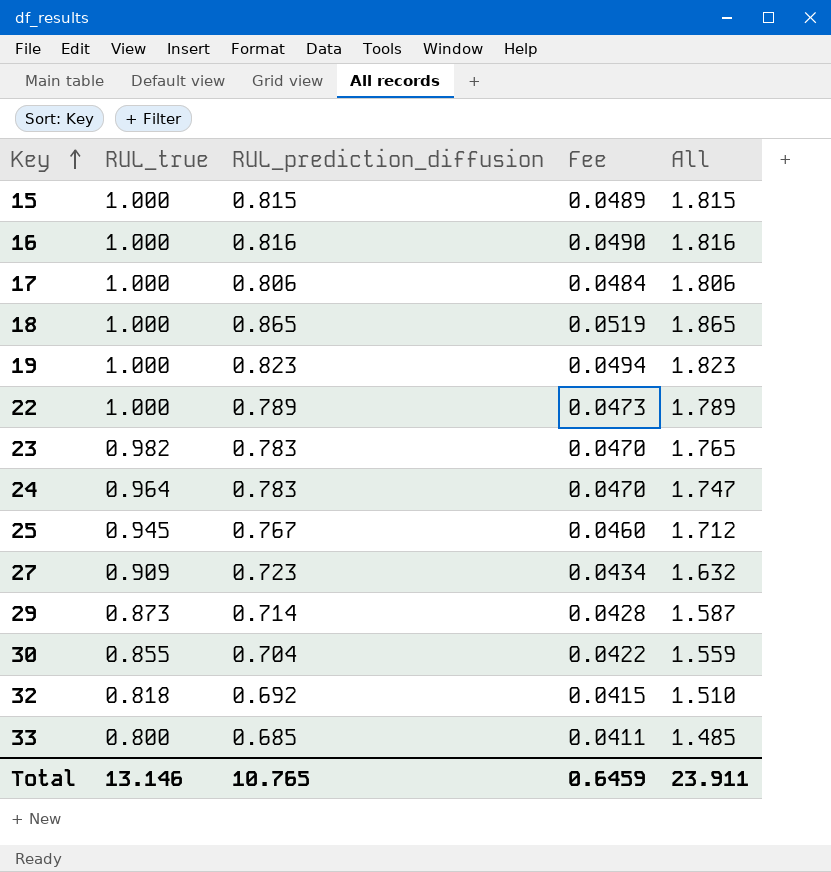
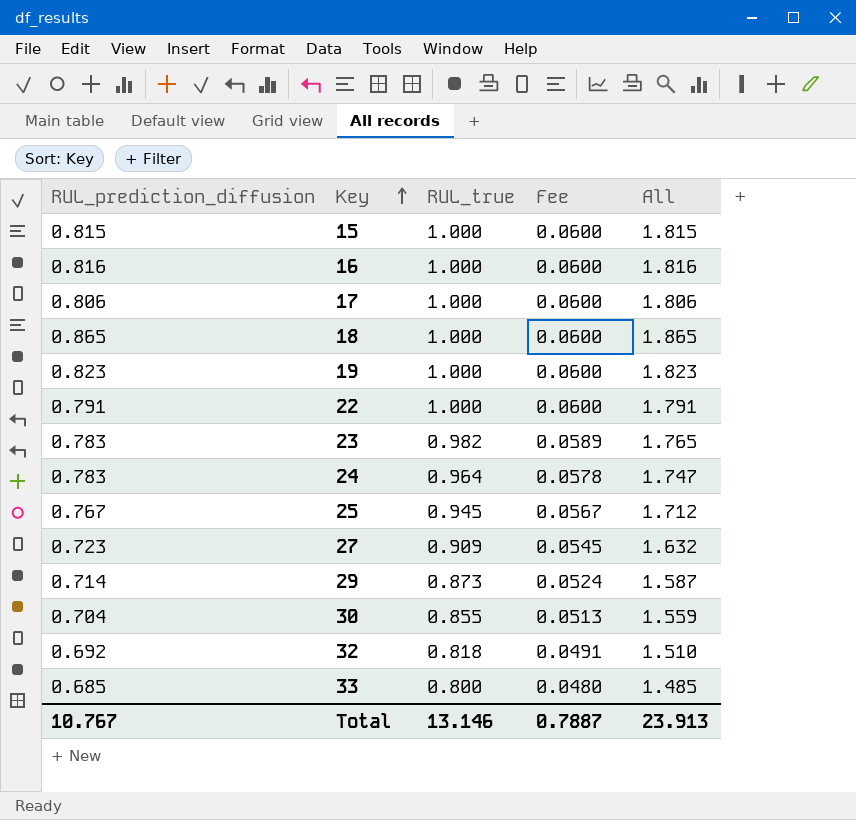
column RUL_prediction_diffusion | position: 3 -> 1
column Fee | formula: [RUL_prediction_diffusion] * 0.06 -> [RUL_true] * 0.06
22 | RUL_prediction_diffusion: 0.789 -> 0.791
22 | All: 1.789 -> 1.791
Total | RUL_prediction_diffusion: 10.765 -> 10.767
Total | Fee: 0.6459 -> 0.7887
Total | All: 23.911 -> 23.913

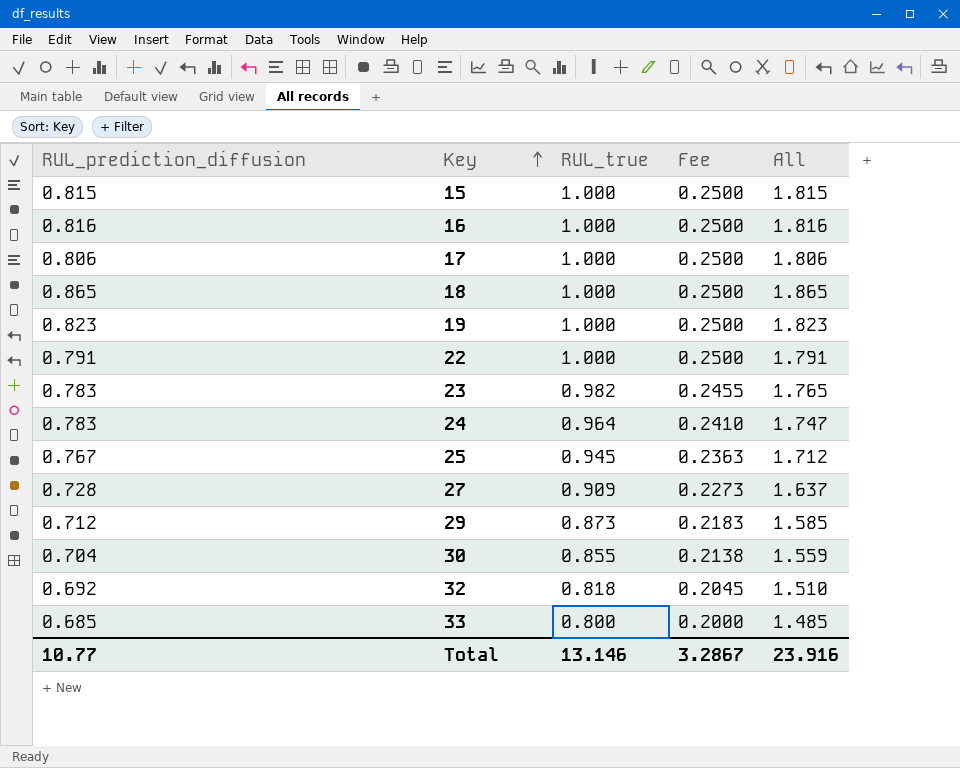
column Fee | formula: [RUL_true] * 0.06 -> [RUL_true] * 0.25
27 | RUL_prediction_diffusion: 0.723 -> 0.728
27 | All: 1.632 -> 1.637
29 | RUL_prediction_diffusion: 0.714 -> 0.712
29 | All: 1.587 -> 1.585
Total | RUL_prediction_diffusion: 10.767 -> 10.77
Total | Fee: 0.7887 -> 3.2867
Total | All: 23.913 -> 23.916

